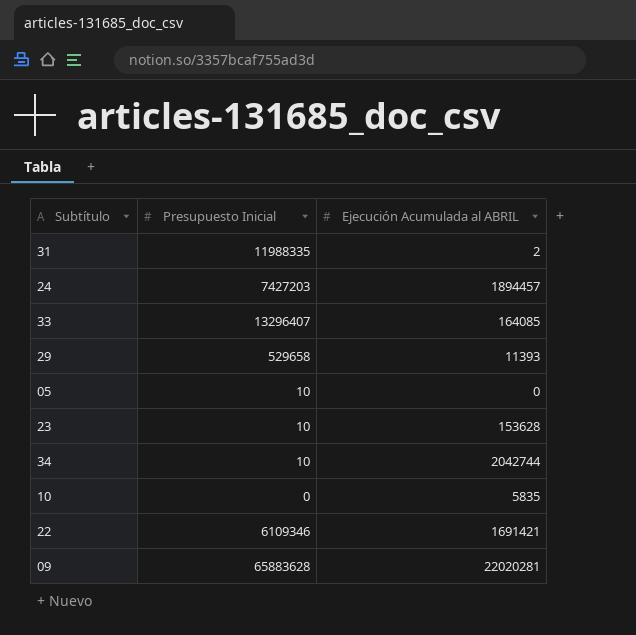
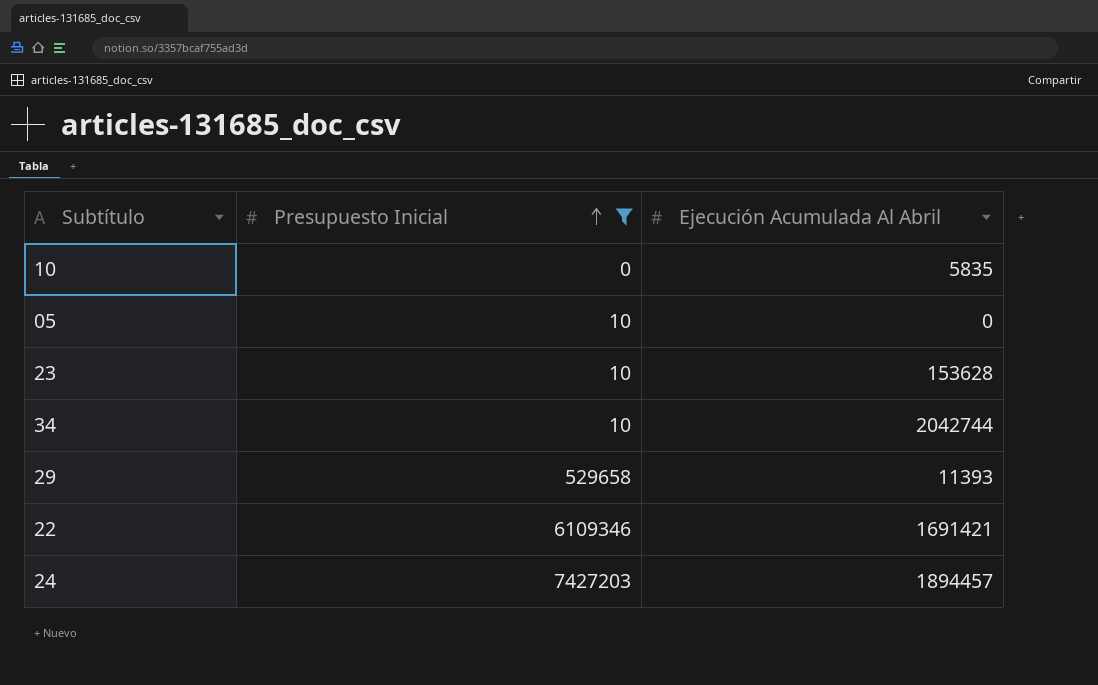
filter: none -> Presupuesto Inicial <= 7427203
row order: none -> Presupuesto Inicial ascending
column name: Ejecución Acumulada al ABRIL -> Ejecución Acumulada Al Abril

